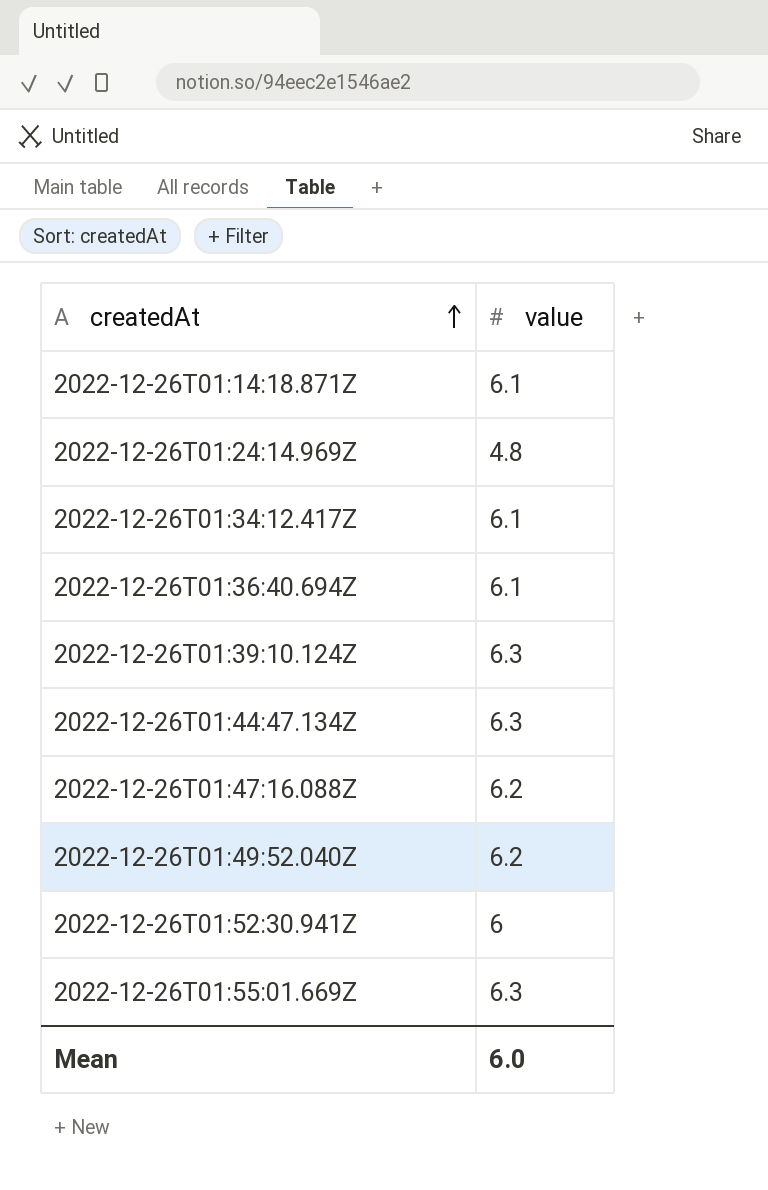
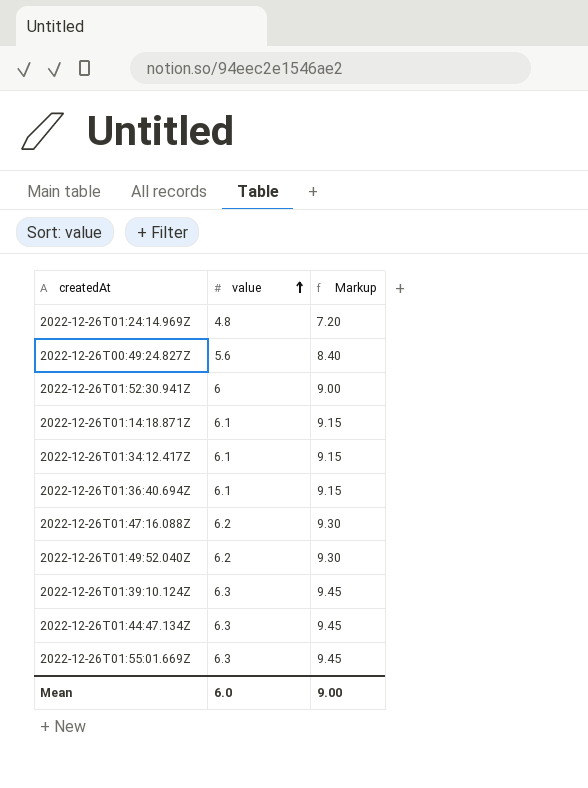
row order: createdAt ascending -> value ascending
column Markup | formula: none -> [value] * 1.5
row 2022-12-26T00:49:24.827Z: none -> 5.6 | 8.40

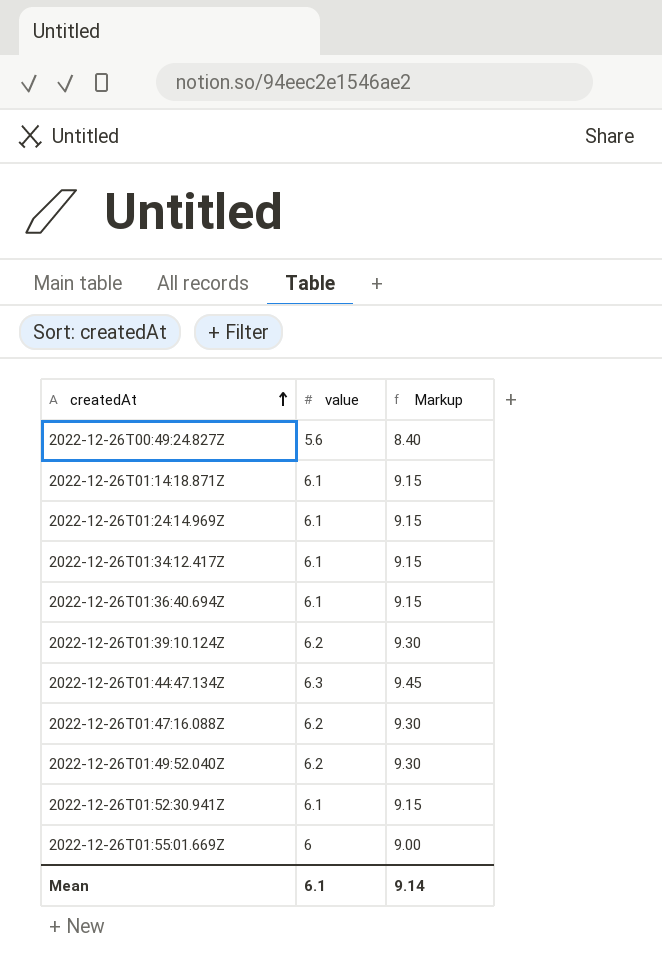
row order: value ascending -> createdAt ascending
2022-12-26T01:24:14.969Z | value: 4.8 -> 6.1
2022-12-26T01:24:14.969Z | Markup: 7.20 -> 9.15
2022-12-26T01:39:10.124Z | value: 6.3 -> 6.2
2022-12-26T01:39:10.124Z | Markup: 9.45 -> 9.30
2022-12-26T01:52:30.941Z | value: 6 -> 6.1
2022-12-26T01:52:30.941Z | Markup: 9.00 -> 9.15
2022-12-26T01:55:01.669Z | value: 6.3 -> 6
2022-12-26T01:55:01.669Z | Markup: 9.45 -> 9.00
Mean | value: 6.0 -> 6.1
Mean | Markup: 9.00 -> 9.14

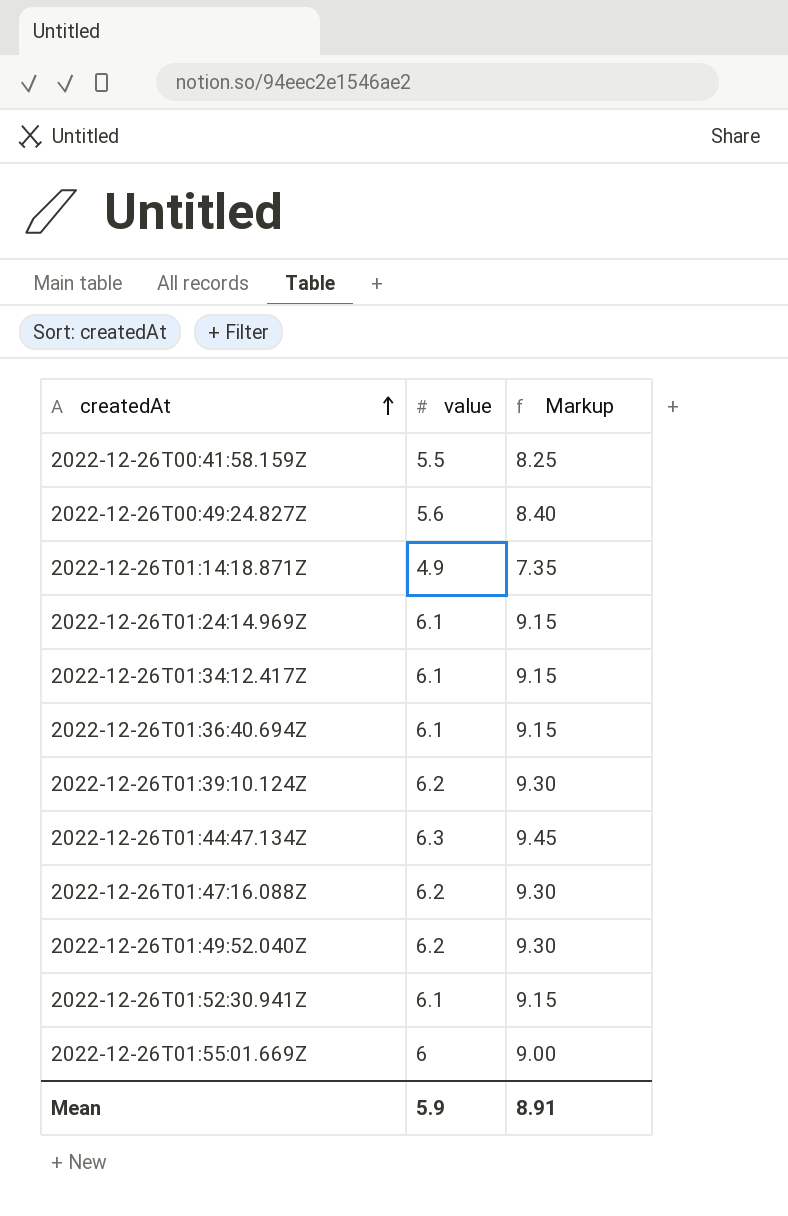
row 2022-12-26T00:41:58.159Z: none -> 5.5 | 8.25
2022-12-26T01:14:18.871Z | value: 6.1 -> 4.9
2022-12-26T01:14:18.871Z | Markup: 9.15 -> 7.35
Mean | value: 6.1 -> 5.9
Mean | Markup: 9.14 -> 8.91

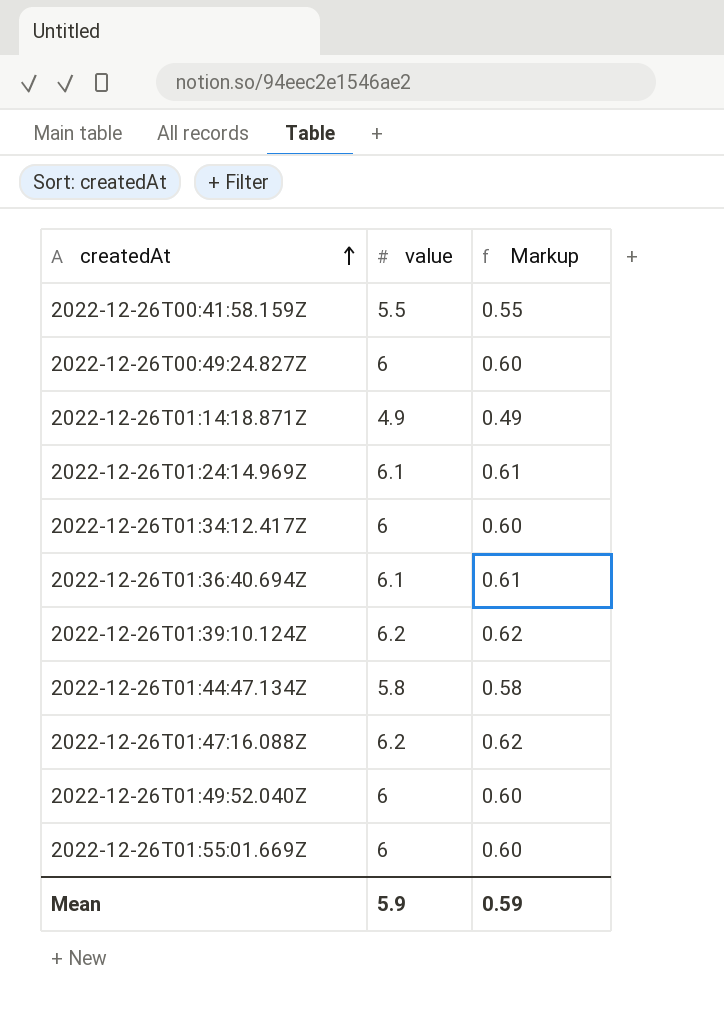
column Markup | formula: [value] * 1.5 -> [value] * 0.1
row 2022-12-26T01:52:30.941Z: 6.1 | 9.15 -> none
2022-12-26T00:49:24.827Z | value: 5.6 -> 6
2022-12-26T01:34:12.417Z | value: 6.1 -> 6
2022-12-26T01:44:47.134Z | value: 6.3 -> 5.8
2022-12-26T01:49:52.040Z | value: 6.2 -> 6
Mean | Markup: 8.91 -> 0.59

